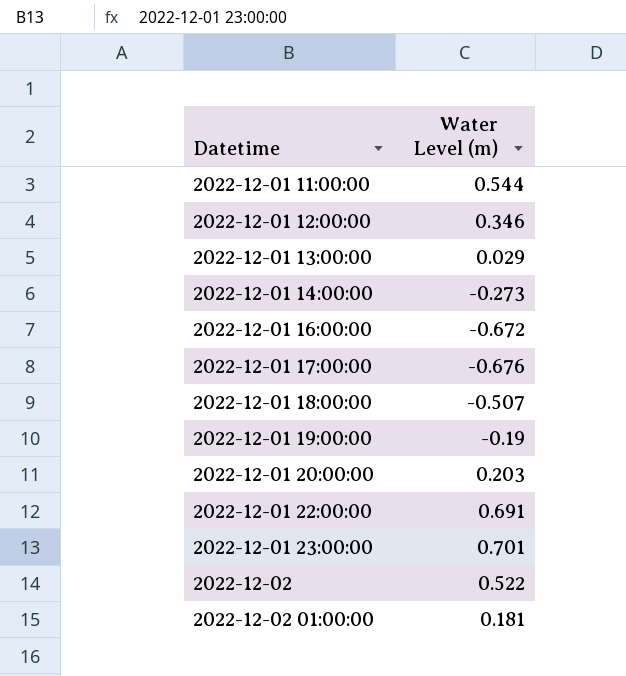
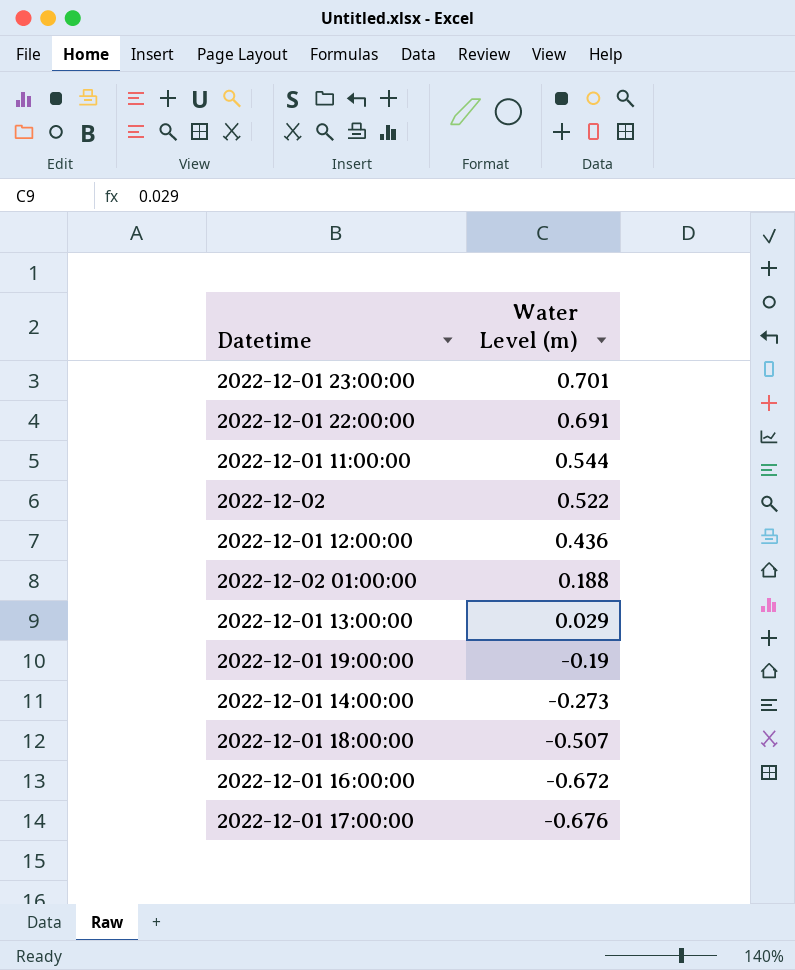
row order: Datetime ascending -> Water Level (m) descending
row 2022-12-01 20:00:00: 0.203 -> none
2022-12-01 12:00:00 | Water Level (m): 0.346 -> 0.436
2022-12-02 01:00:00 | Water Level (m): 0.181 -> 0.188

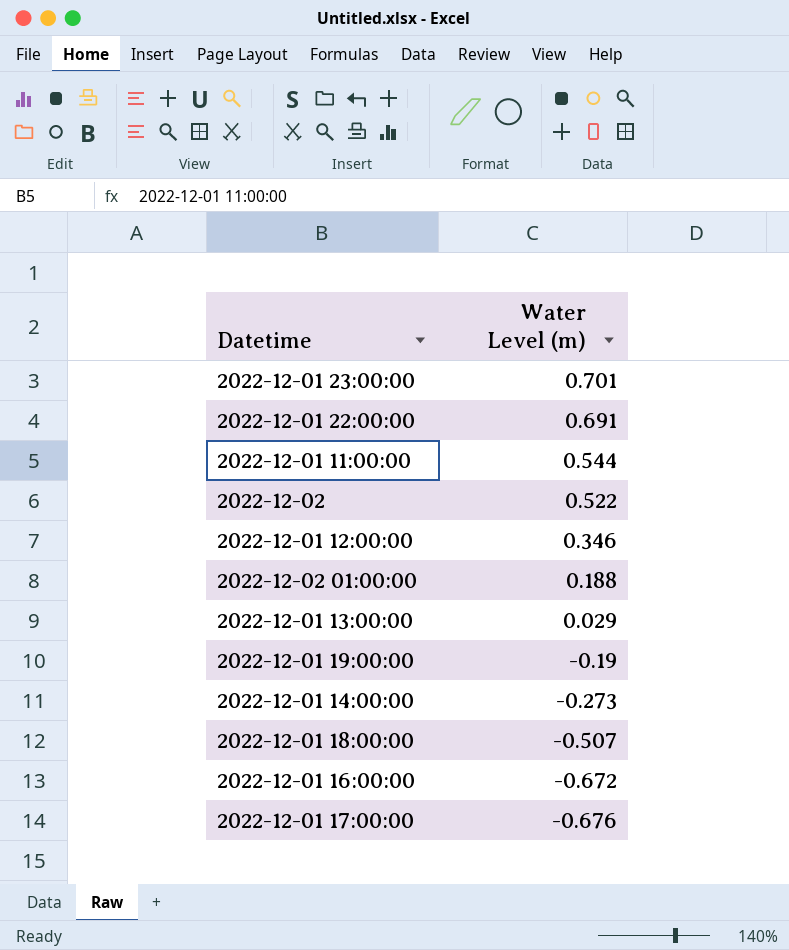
2022-12-01 12:00:00 | Water Level (m): 0.436 -> 0.346

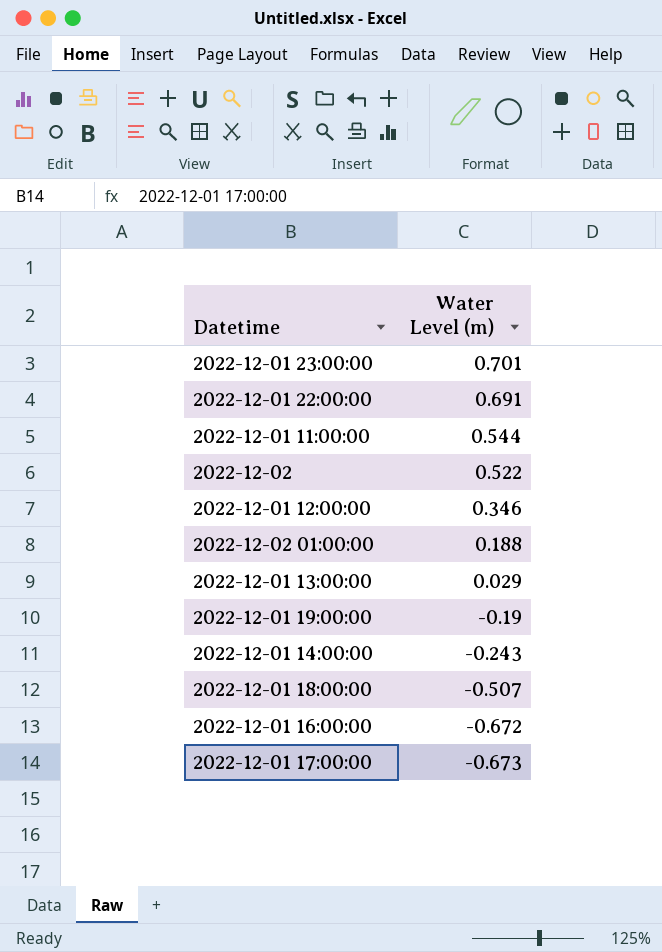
2022-12-01 14:00:00 | Water Level (m): -0.273 -> -0.243
2022-12-01 17:00:00 | Water Level (m): -0.676 -> -0.673

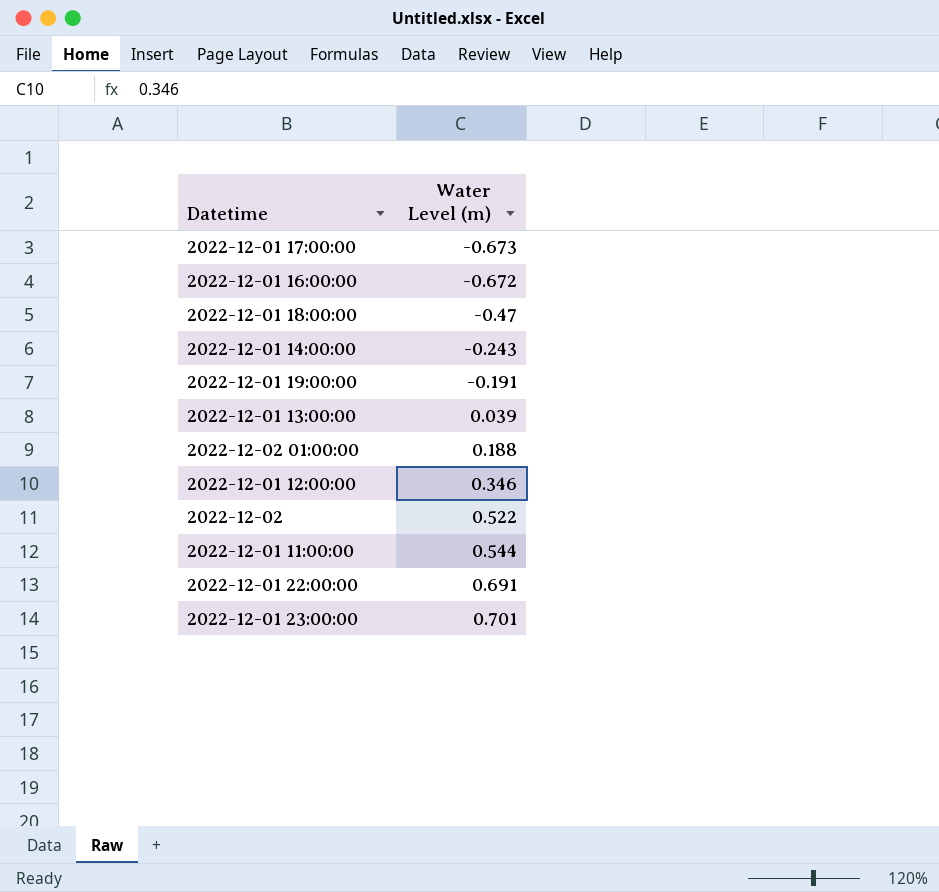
row order: Water Level (m) descending -> Water Level (m) ascending
2022-12-01 18:00:00 | Water Level (m): -0.507 -> -0.47
2022-12-01 19:00:00 | Water Level (m): -0.19 -> -0.191
2022-12-01 13:00:00 | Water Level (m): 0.029 -> 0.039

